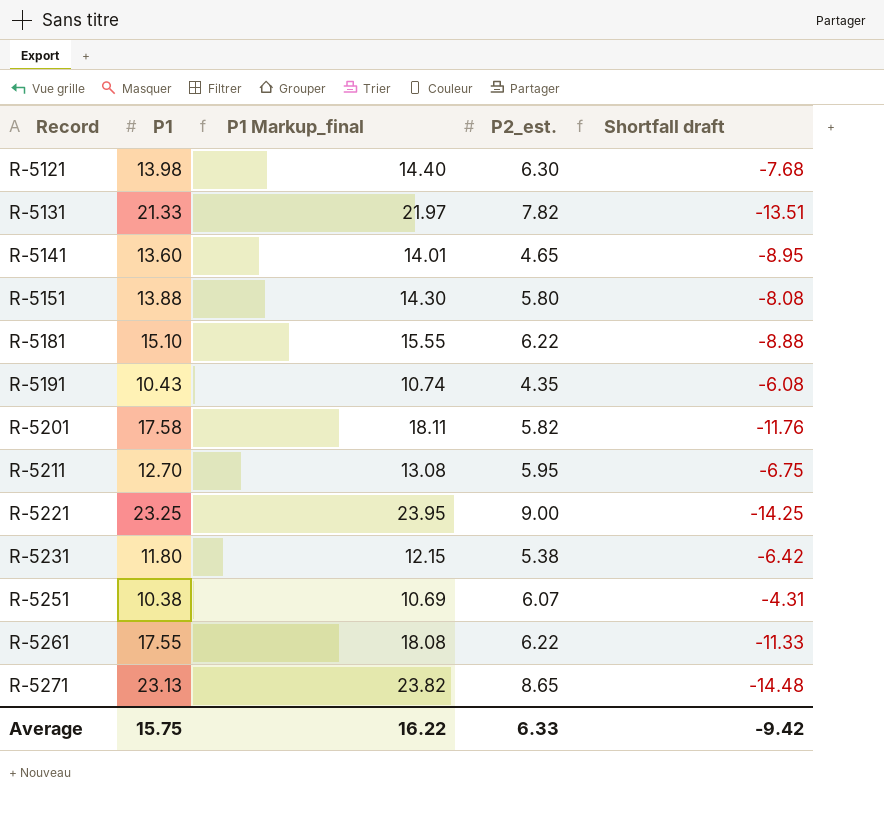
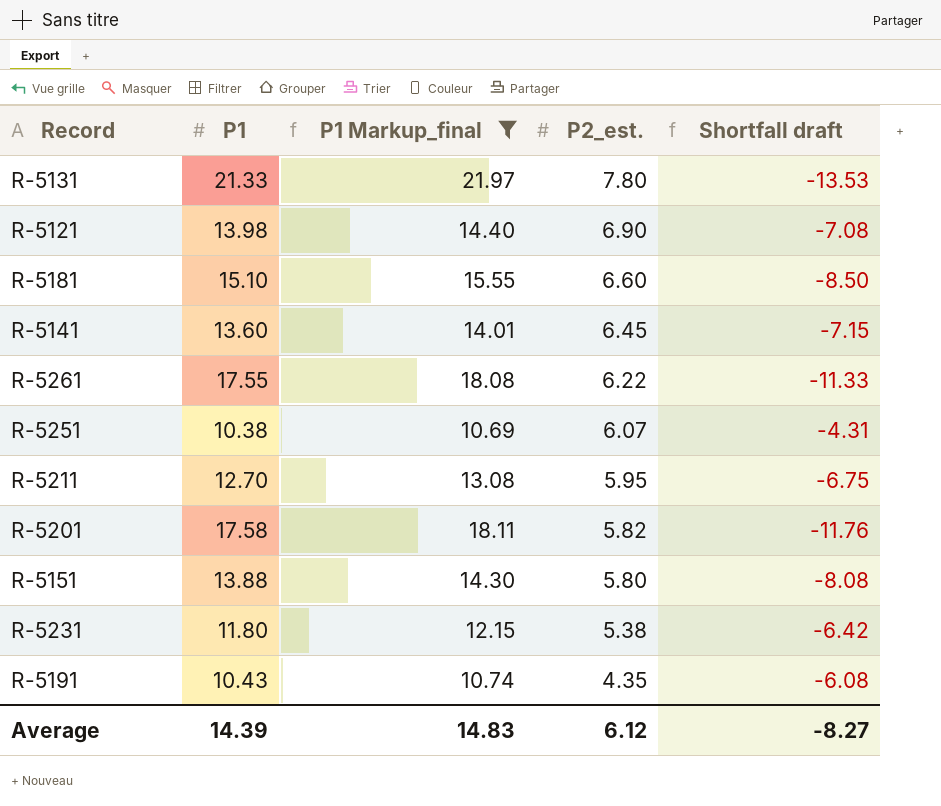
filter: none -> P1 Markup_final <= 21.97
row order: Record ascending -> P2_est. descending
R-5131 | P2_est.: 7.82 -> 7.80
R-5131 | Shortfall draft: -13.51 -> -13.53
R-5121 | P2_est.: 6.30 -> 6.90
R-5121 | Shortfall draft: -7.68 -> -7.08
R-5181 | P2_est.: 6.22 -> 6.60
R-5181 | Shortfall draft: -8.88 -> -8.50
R-5141 | P2_est.: 4.65 -> 6.45
R-5141 | Shortfall draft: -8.95 -> -7.15
Average | P1: 15.75 -> 14.39
Average | P1 Markup_final: 16.22 -> 14.83
Average | P2_est.: 6.33 -> 6.12
Average | Shortfall draft: -9.42 -> -8.27

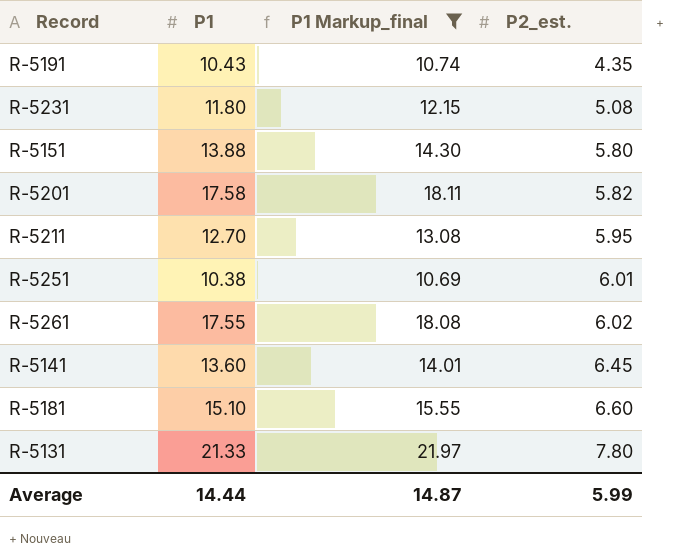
row order: P2_est. descending -> P2_est. ascending
column Shortfall draft | formula: [P2_est.] - [P1] -> none
row R-5121: 13.98 | 14.40 | 6.90 | -7.08 -> none
R-5231 | P2_est.: 5.38 -> 5.08
R-5251 | P2_est.: 6.07 -> 6.01
R-5261 | P2_est.: 6.22 -> 6.02
Average | P1: 14.39 -> 14.44
Average | P1 Markup_final: 14.83 -> 14.87
Average | P2_est.: 6.12 -> 5.99

